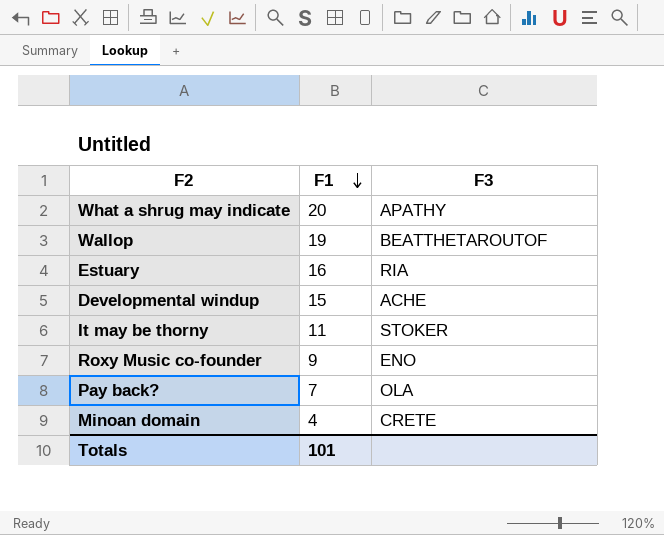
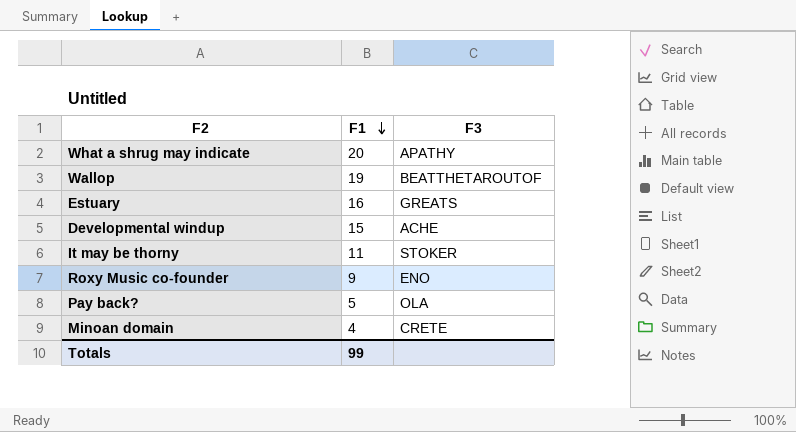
Estuary | F3: RIA -> GREATS
Pay back? | F1: 7 -> 5
Totals | F1: 101 -> 99

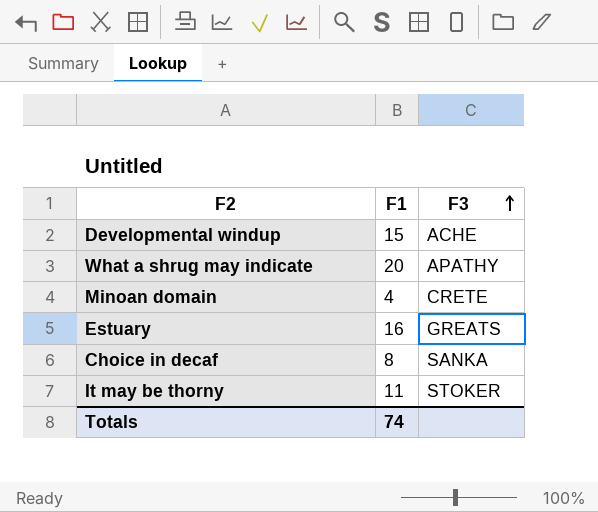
row order: F1 descending -> F3 ascending
row Wallop: 19 | BEATTHETAROUTOF -> none
row Roxy Music co-founder: 9 | ENO -> none
row Pay back?: 5 | OLA -> none
row Choice in decaf: none -> 8 | SANKA
Totals | F1: 99 -> 74

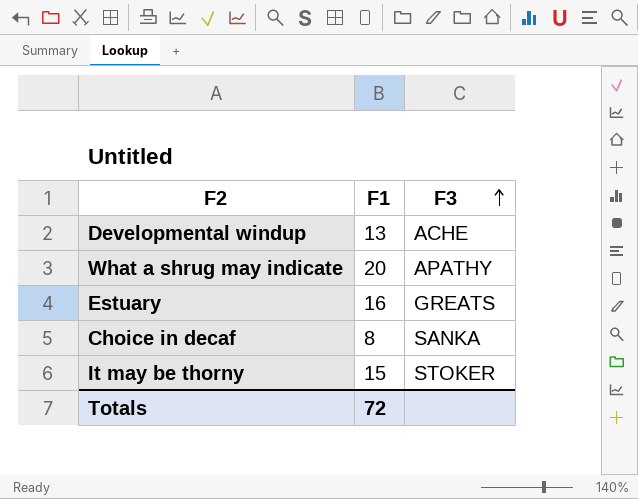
row Minoan domain: 4 | CRETE -> none
Developmental windup | F1: 15 -> 13
It may be thorny | F1: 11 -> 15
Totals | F1: 74 -> 72

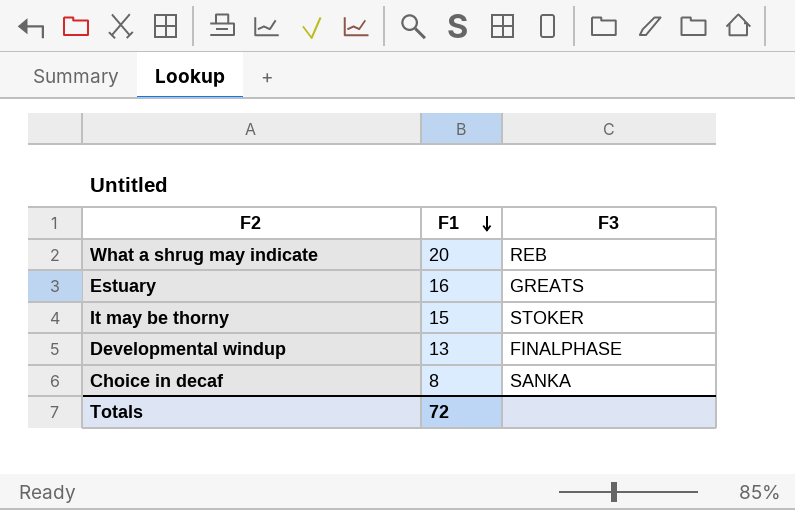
row order: F3 ascending -> F1 descending
What a shrug may indicate | F3: APATHY -> REB
Developmental windup | F3: ACHE -> FINALPHASE

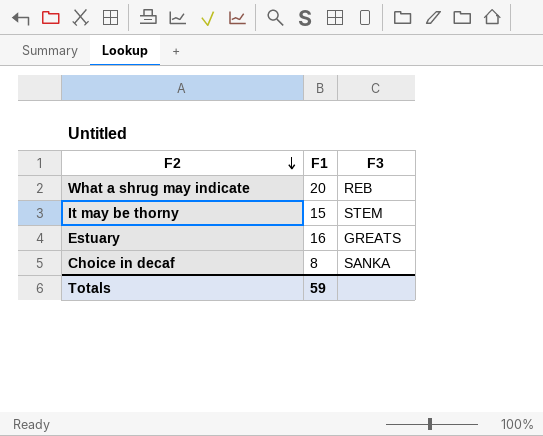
row order: F1 descending -> F2 descending
row Developmental windup: 13 | FINALPHASE -> none
It may be thorny | F3: STOKER -> STEM
Totals | F1: 72 -> 59

